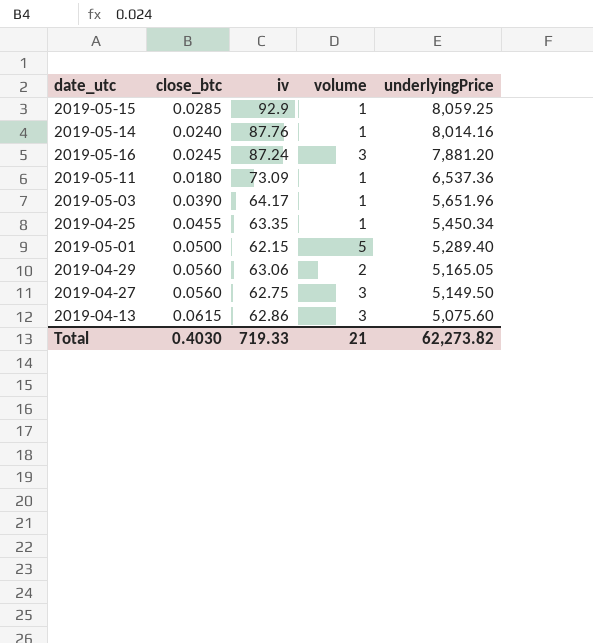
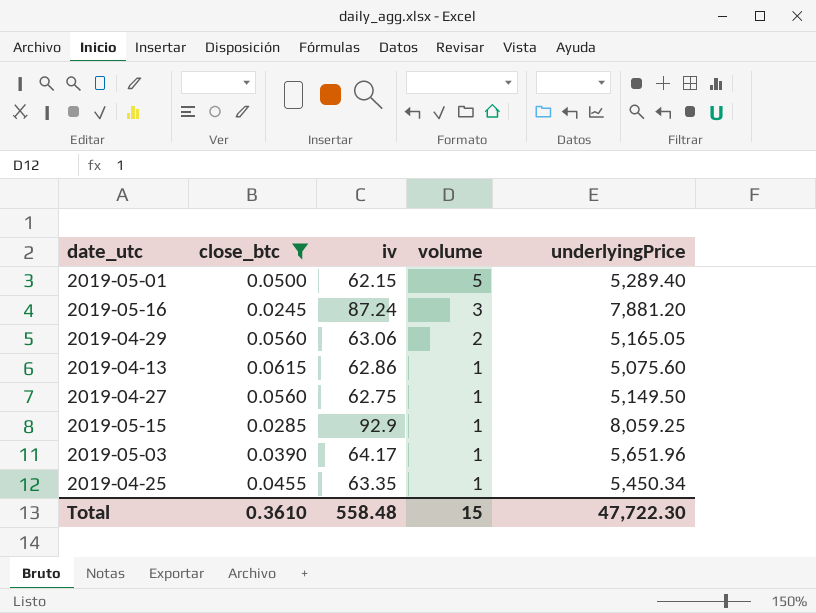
filter: none -> close_btc >= 0.0245
row order: underlyingPrice descending -> volume descending
2019-04-13 | volume: 3 -> 1
2019-04-27 | volume: 3 -> 1
Total | close_btc: 0.4030 -> 0.3610
Total | iv: 719.33 -> 558.48
Total | volume: 21 -> 15
Total | underlyingPrice: 62,273.82 -> 47,722.30

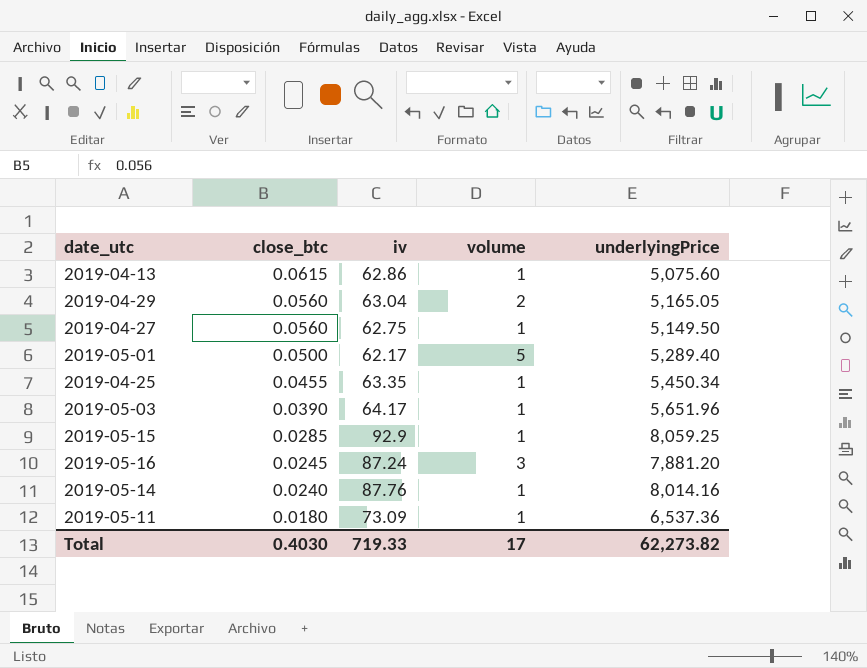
filter: close_btc >= 0.0245 -> none
row order: volume descending -> close_btc descending
2019-04-29 | iv: 63.06 -> 63.04
2019-05-01 | iv: 62.15 -> 62.17
Total | close_btc: 0.3610 -> 0.4030
Total | iv: 558.48 -> 719.33
Total | volume: 15 -> 17
Total | underlyingPrice: 47,722.30 -> 62,273.82

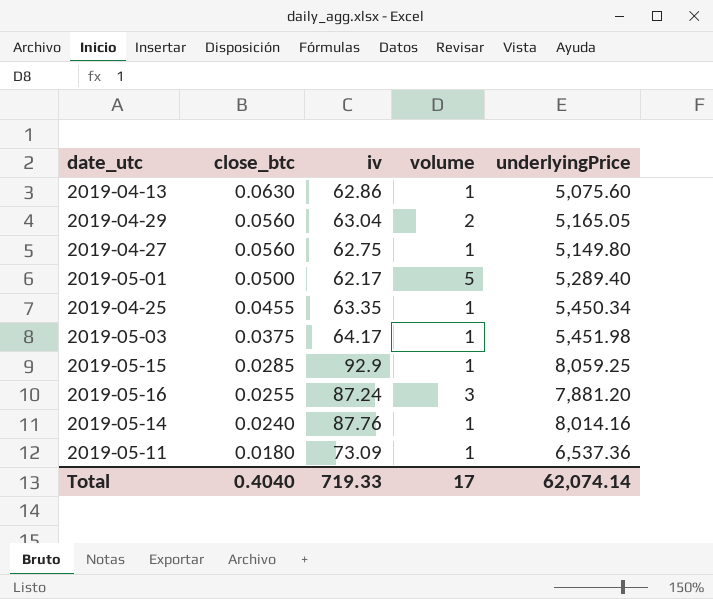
2019-04-13 | close_btc: 0.0615 -> 0.0630
2019-04-27 | underlyingPrice: 5,149.50 -> 5,149.80
2019-05-03 | close_btc: 0.0390 -> 0.0375
2019-05-03 | underlyingPrice: 5,651.96 -> 5,451.98
2019-05-16 | close_btc: 0.0245 -> 0.0255
Total | close_btc: 0.4030 -> 0.4040
Total | underlyingPrice: 62,273.82 -> 62,074.14

